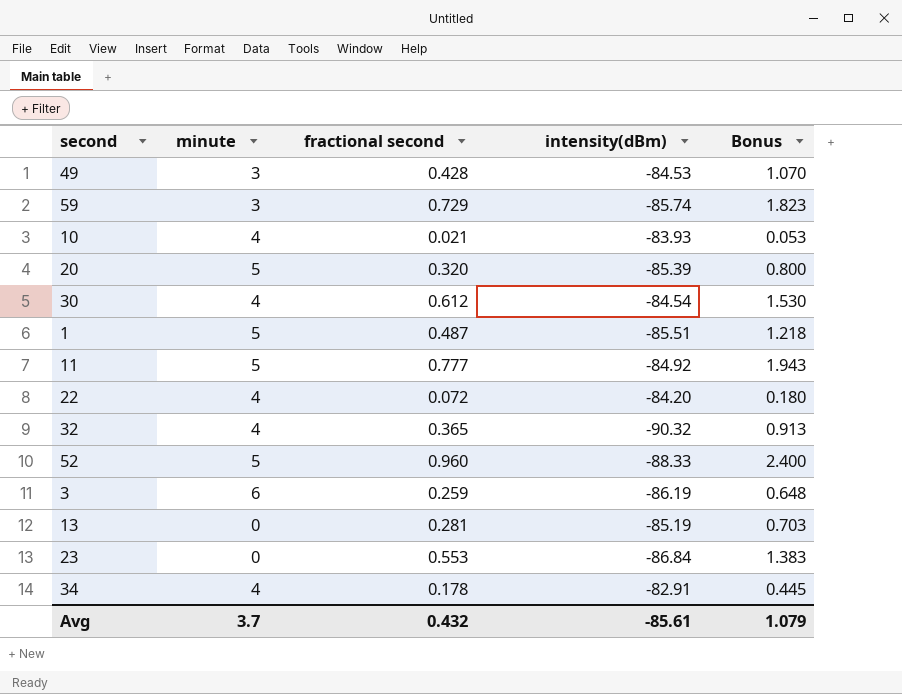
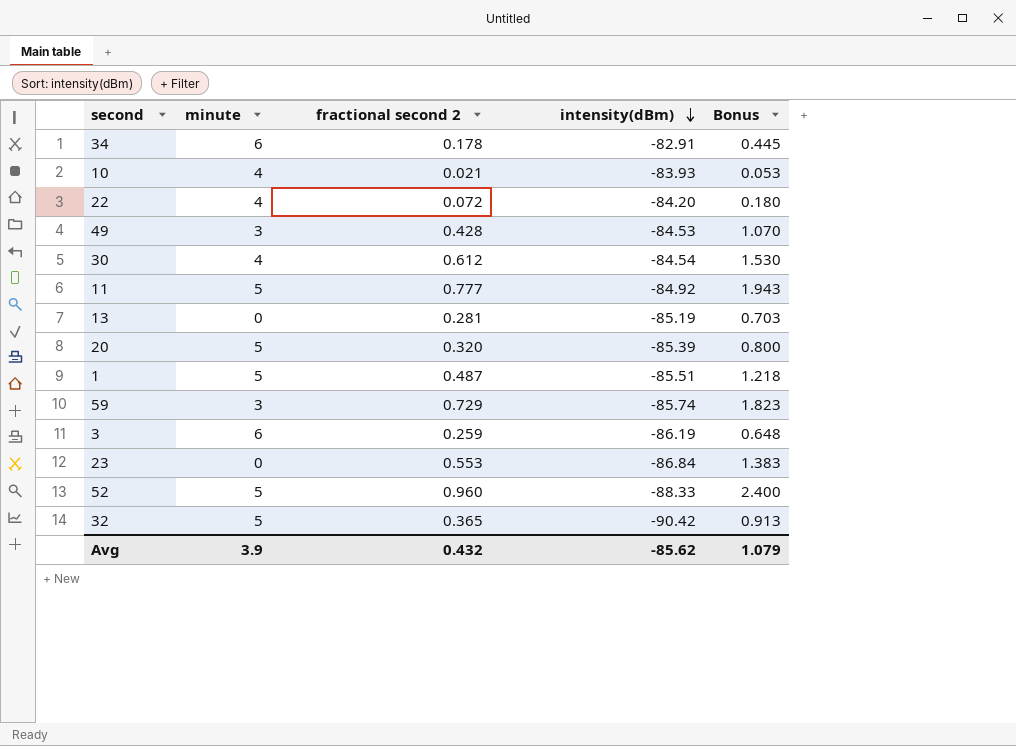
row order: none -> intensity(dBm) descending
column name: fractional second -> fractional second 2
34 | minute: 4 -> 6
32 | minute: 4 -> 5
32 | intensity(dBm): -90.32 -> -90.42
Avg | minute: 3.7 -> 3.9
Avg | intensity(dBm): -85.61 -> -85.62

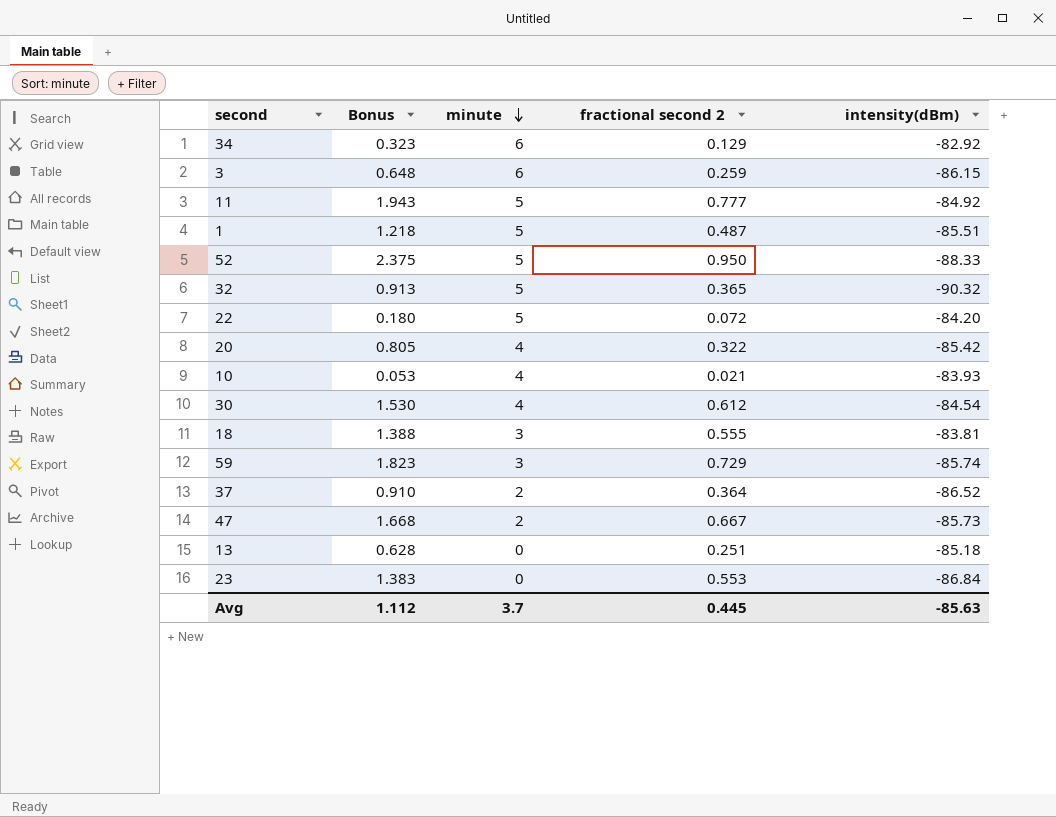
row order: intensity(dBm) descending -> minute descending
column Bonus | position: 5 -> 2
row 49: 3 | 0.428 | -84.53 | 1.070 -> none
34 | Bonus: 0.445 -> 0.323
34 | fractional second 2: 0.178 -> 0.129
34 | intensity(dBm): -82.91 -> -82.92
3 | intensity(dBm): -86.19 -> -86.15
52 | Bonus: 2.400 -> 2.375
52 | fractional second 2: 0.960 -> 0.950
32 | intensity(dBm): -90.42 -> -90.32
22 | minute: 4 -> 5
20 | Bonus: 0.800 -> 0.805
20 | minute: 5 -> 4
20 | fractional second 2: 0.320 -> 0.322
20 | intensity(dBm): -85.39 -> -85.42
row 18: none -> 1.388 | 3 | 0.555 | -83.81
row 37: none -> 0.910 | 2 | 0.364 | -86.52
row 47: none -> 1.668 | 2 | 0.667 | -85.73
13 | Bonus: 0.703 -> 0.628
13 | fractional second 2: 0.281 -> 0.251
13 | intensity(dBm): -85.19 -> -85.18
Avg | Bonus: 1.079 -> 1.112
Avg | minute: 3.9 -> 3.7
Avg | fractional second 2: 0.432 -> 0.445
Avg | intensity(dBm): -85.62 -> -85.63

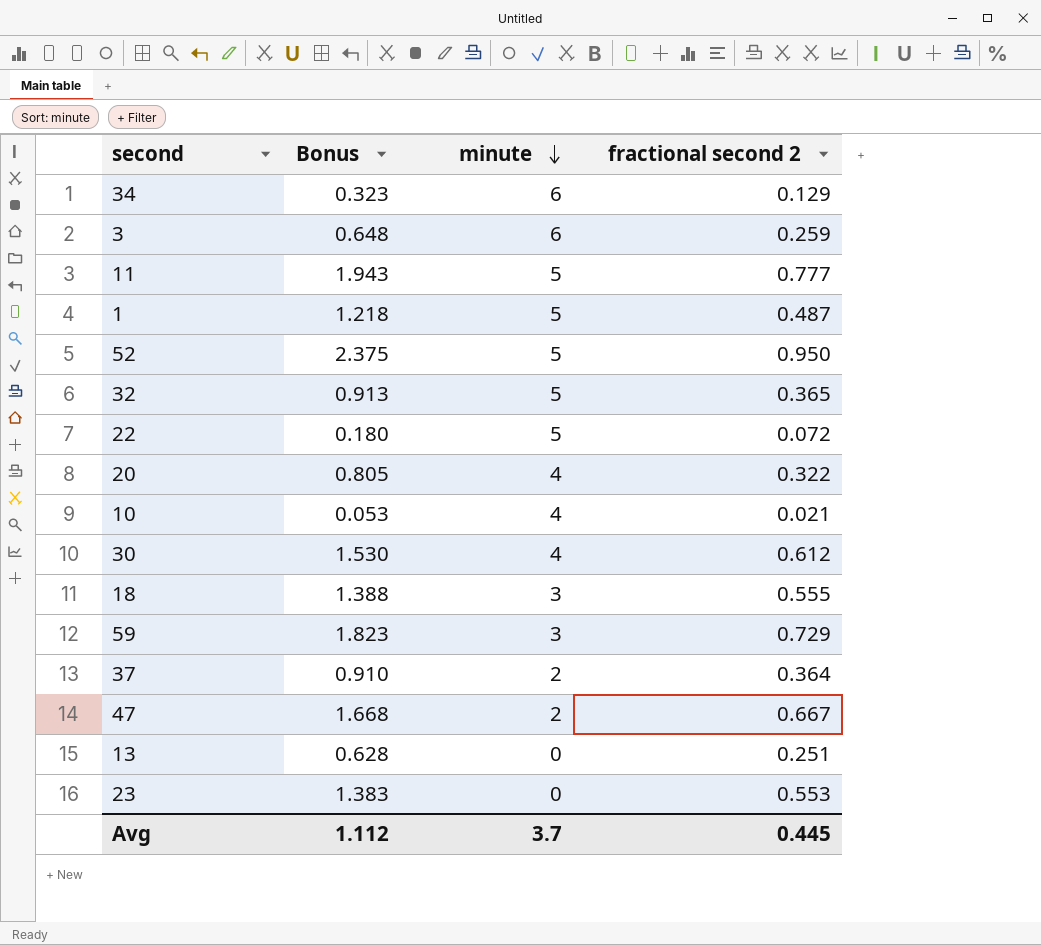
column intensity(dBm) | position: 5 -> none

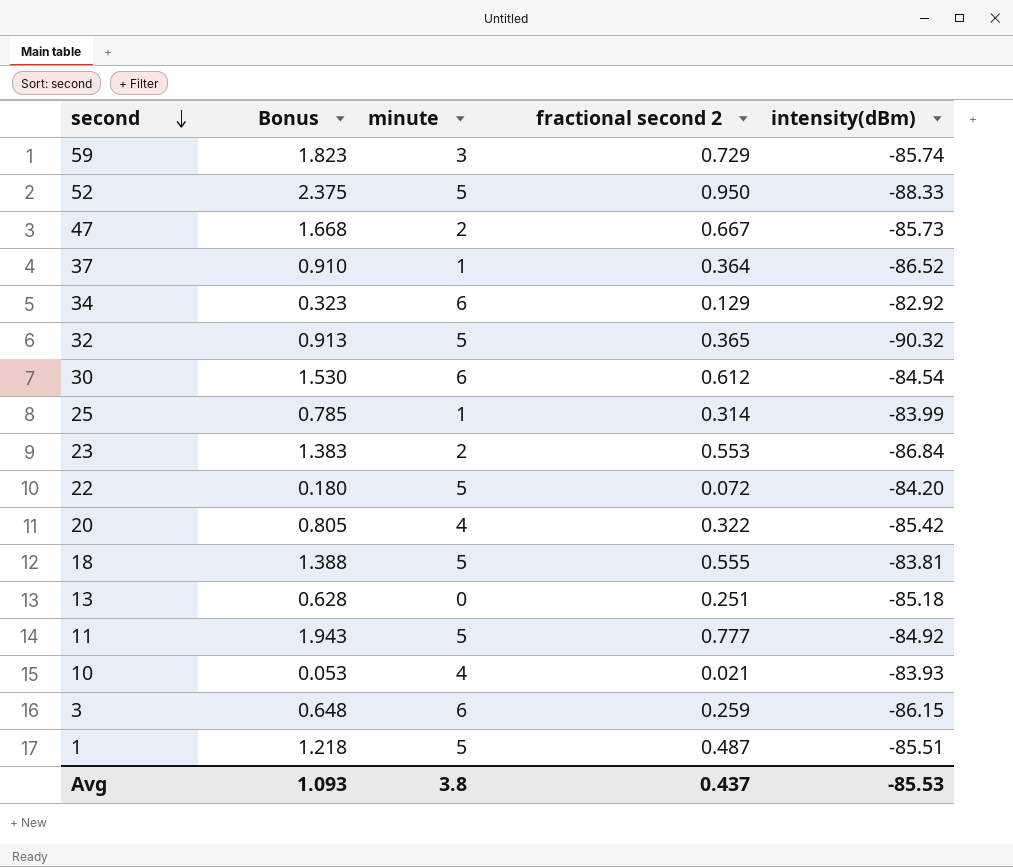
row order: minute descending -> second descending
column intensity(dBm) | position: none -> 5
37 | minute: 2 -> 1
30 | minute: 4 -> 6
row 25: none -> 0.785 | 1 | 0.314 | -83.99
23 | minute: 0 -> 2
18 | minute: 3 -> 5
Avg | Bonus: 1.112 -> 1.093
Avg | minute: 3.7 -> 3.8
Avg | fractional second 2: 0.445 -> 0.437

